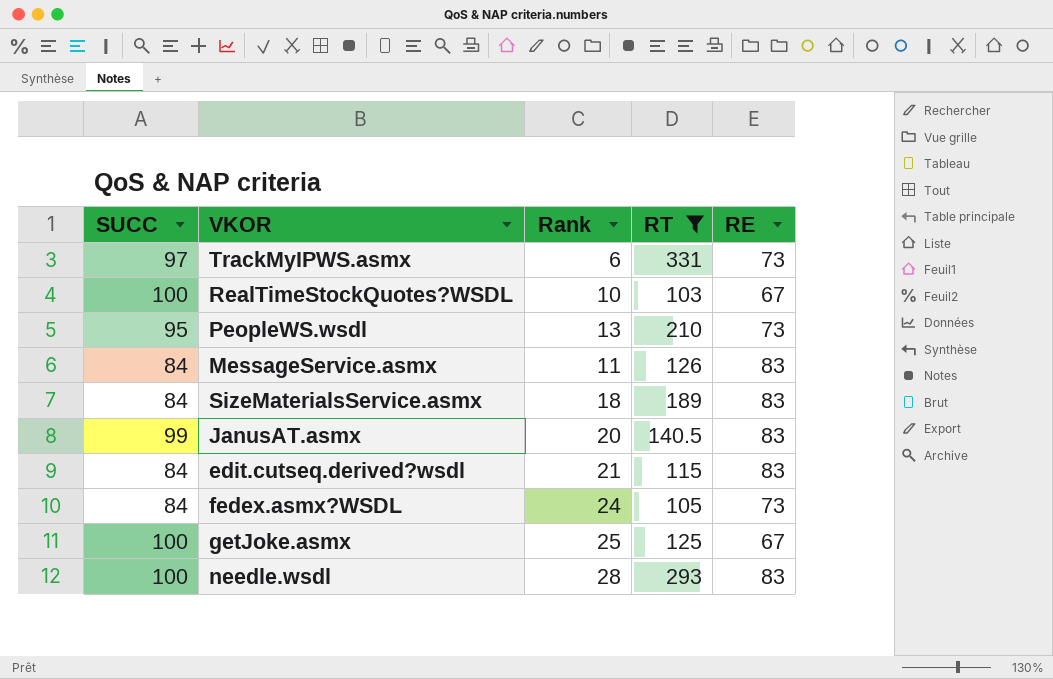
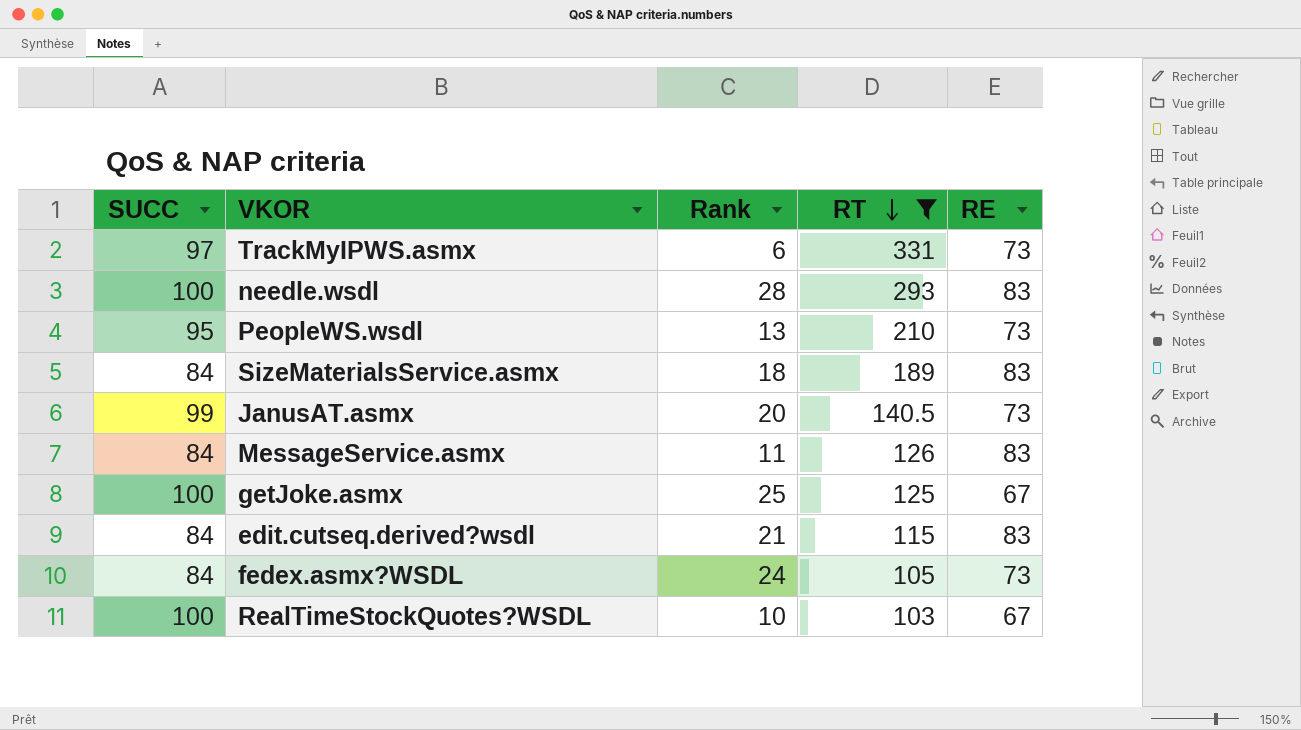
row order: none -> RT descending
JanusAT.asmx | RE: 83 -> 73

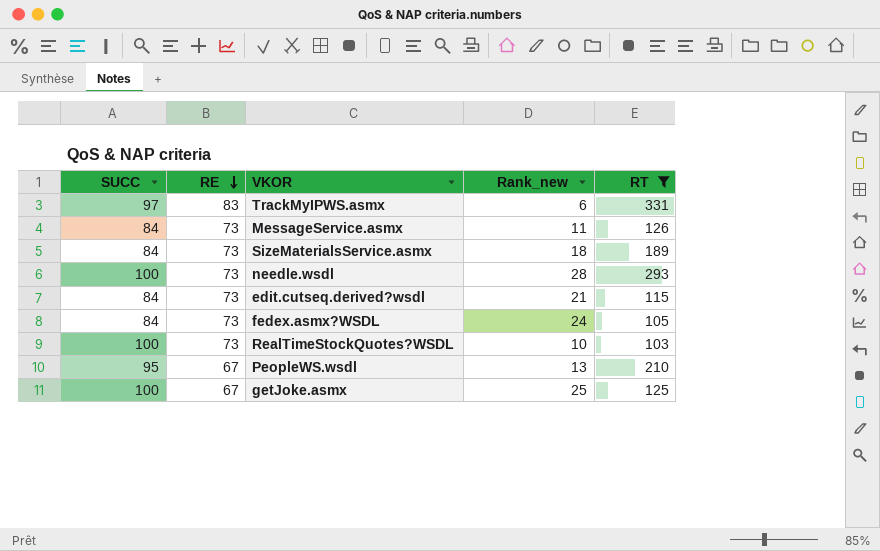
row order: RT descending -> RE descending
column RE | position: 5 -> 2
column name: Rank -> Rank_new
row JanusAT.asmx: 99 | 20 | 140.5 | 73 -> none
TrackMyIPWS.asmx | RE: 73 -> 83
MessageService.asmx | RE: 83 -> 73
SizeMaterialsService.asmx | RE: 83 -> 73
needle.wsdl | RE: 83 -> 73
edit.cutseq.derived?wsdl | RE: 83 -> 73
RealTimeStockQuotes?WSDL | RE: 67 -> 73
PeopleWS.wsdl | RE: 73 -> 67

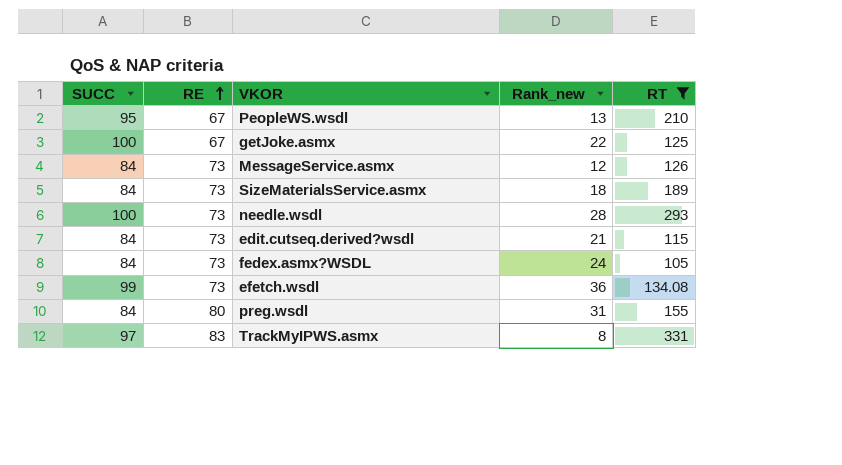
row order: RE descending -> RE ascending
row RealTimeStockQuotes?WSDL: 100 | 73 | 10 | 103 -> none
getJoke.asmx | Rank_new: 25 -> 22
MessageService.asmx | Rank_new: 11 -> 12
row efetch.wsdl: none -> 99 | 73 | 36 | 134.08
row preg.wsdl: none -> 84 | 80 | 31 | 155
TrackMyIPWS.asmx | Rank_new: 6 -> 8

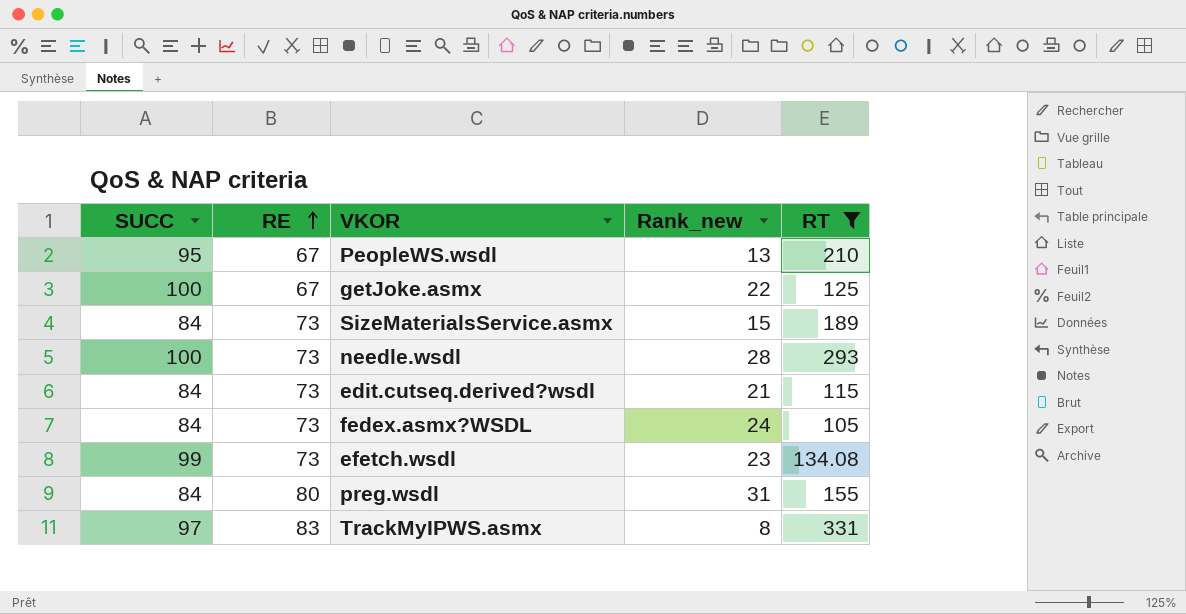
row MessageService.asmx: 84 | 73 | 12 | 126 -> none
SizeMaterialsService.asmx | Rank_new: 18 -> 15
efetch.wsdl | Rank_new: 36 -> 23

